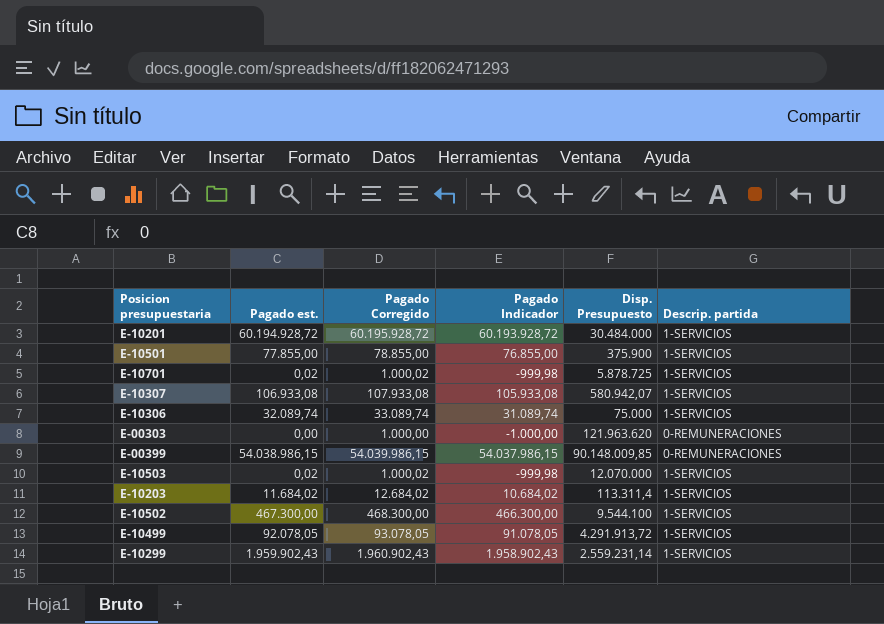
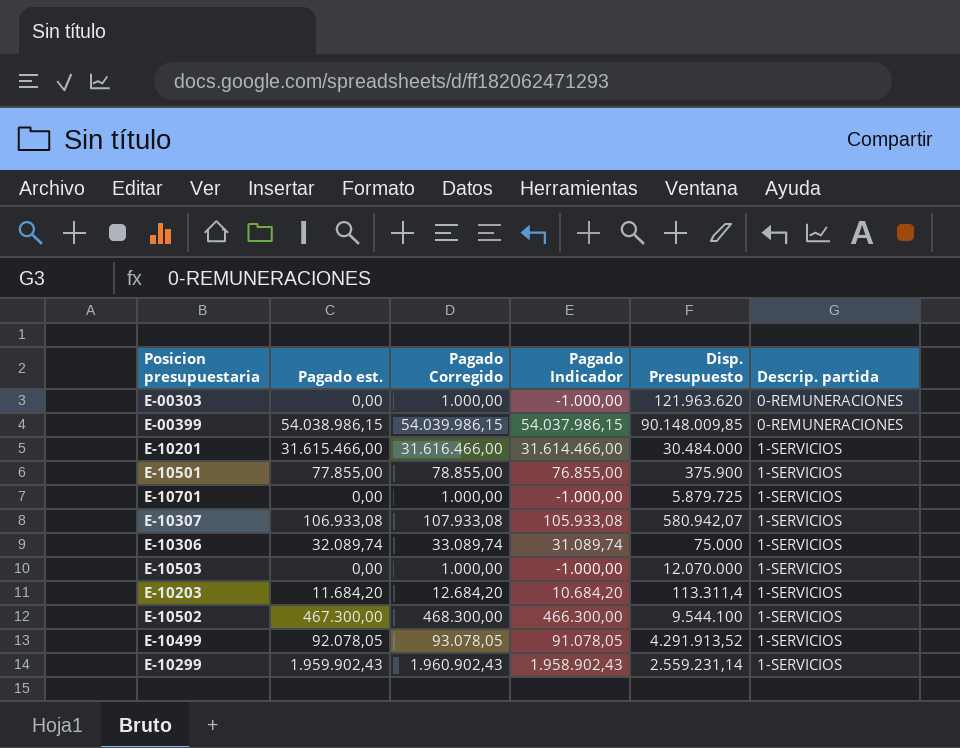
row order: none -> Descrip. partida ascending
E-10201 | Pagado est.: 60.194.928,72 -> 31.615.466,00
E-10201 | Pagado Corregido: 60.195.928,72 -> 31.616.466,00
E-10201 | Pagado Indicador: 60.193.928,72 -> 31.614.466,00
E-10701 | Pagado est.: 0,02 -> 0,00
E-10701 | Pagado Corregido: 1.000,02 -> 1.000,00
E-10701 | Pagado Indicador: -999,98 -> -1.000,00
E-10701 | Disp. Presupuesto: 5.878.725 -> 5.879.725
E-10503 | Pagado est.: 0,02 -> 0,00
E-10503 | Pagado Corregido: 1.000,02 -> 1.000,00
E-10503 | Pagado Indicador: -999,98 -> -1.000,00
E-10203 | Pagado est.: 11.684,02 -> 11.684,20
E-10203 | Pagado Corregido: 12.684,02 -> 12.684,20
E-10203 | Pagado Indicador: 10.684,02 -> 10.684,20
E-10499 | Disp. Presupuesto: 4.291.913,72 -> 4.291.913,52

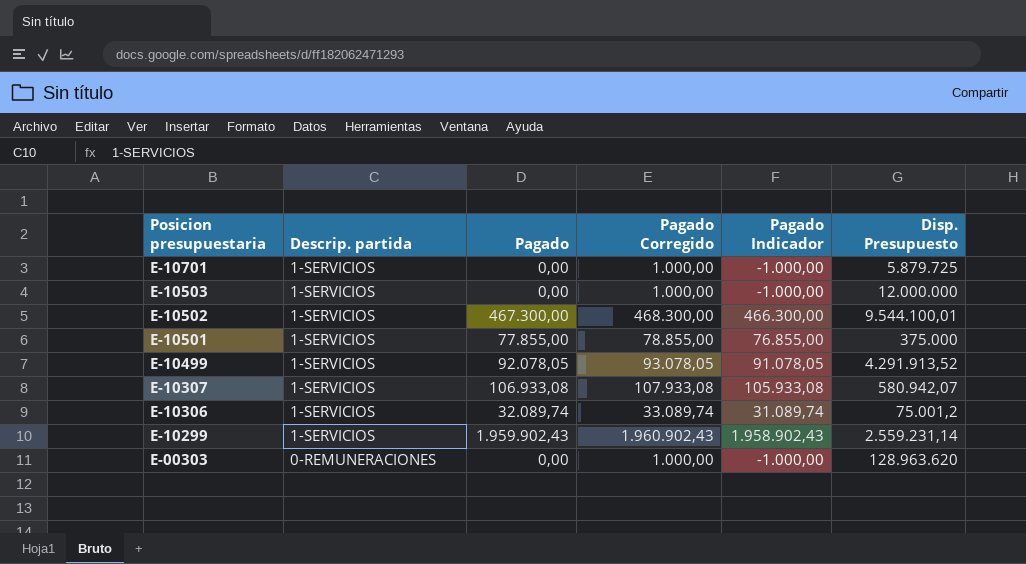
row order: Descrip. partida ascending -> Posicion presupuestaria descending
column Descrip. partida | position: 6 -> 2
column name: Pagado est. -> Pagado
row E-00399: 54.038.986,15 | 54.039.986,15 | 54.037.986,15 | 90.148.009,85 | 0-REMUNERACIONES -> none
row E-10201: 31.615.466,00 | 31.616.466,00 | 31.614.466,00 | 30.484.000 | 1-SERVICIOS -> none
row E-10203: 11.684,20 | 12.684,20 | 10.684,20 | 113.311,4 | 1-SERVICIOS -> none
E-10503 | Disp. Presupuesto: 12.070.000 -> 12.000.000
E-10502 | Disp. Presupuesto: 9.544.100 -> 9.544.100,01
E-10501 | Disp. Presupuesto: 375.900 -> 375.000
E-10306 | Disp. Presupuesto: 75.000 -> 75.001,2
E-00303 | Disp. Presupuesto: 121.963.620 -> 128.963.620

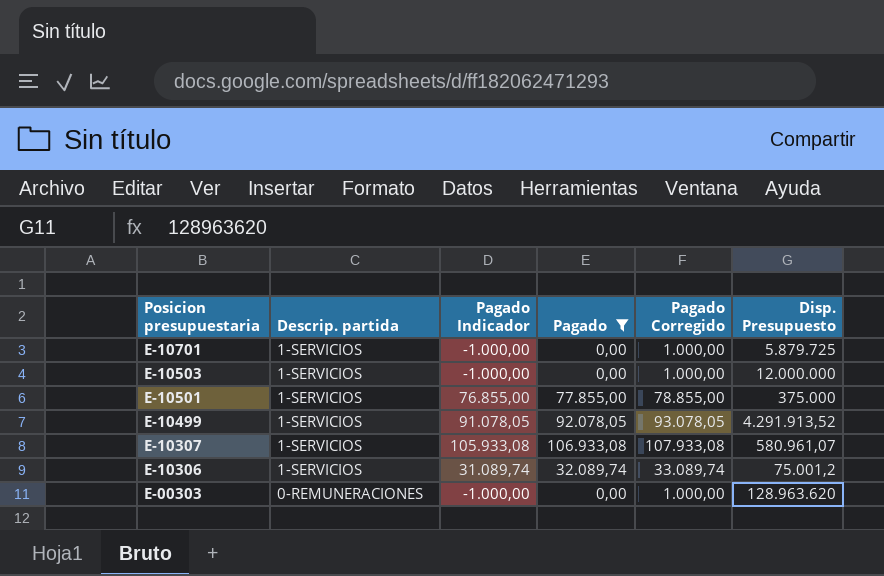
filter: none -> Pagado <= 106.933,08
column Pagado Indicador | position: 5 -> 3
E-10307 | Disp. Presupuesto: 580.942,07 -> 580.961,07

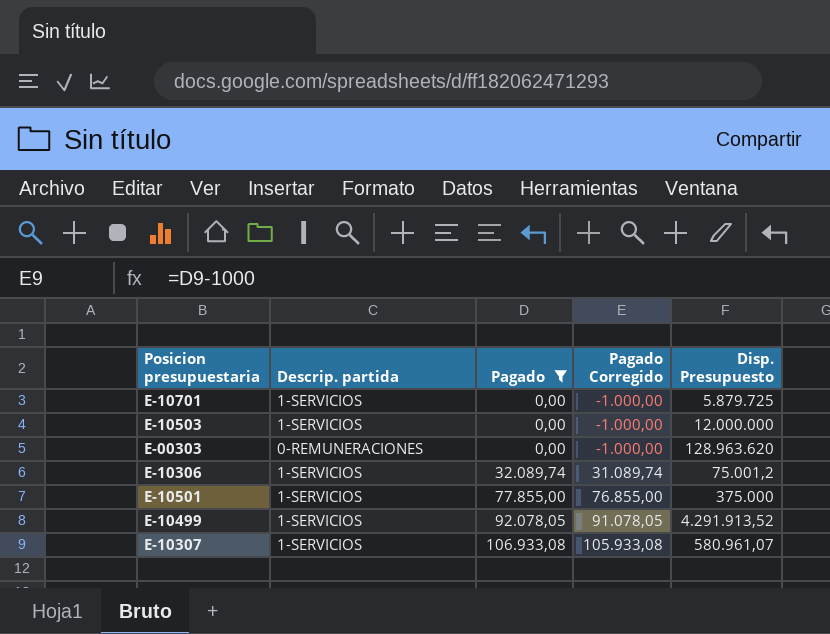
row order: Posicion presupuestaria descending -> Pagado ascending
column Pagado Indicador | formula: [Pagado] - 1000 -> none
column Pagado Corregido | formula: [Pagado] + 1000 -> [Pagado] - 1000

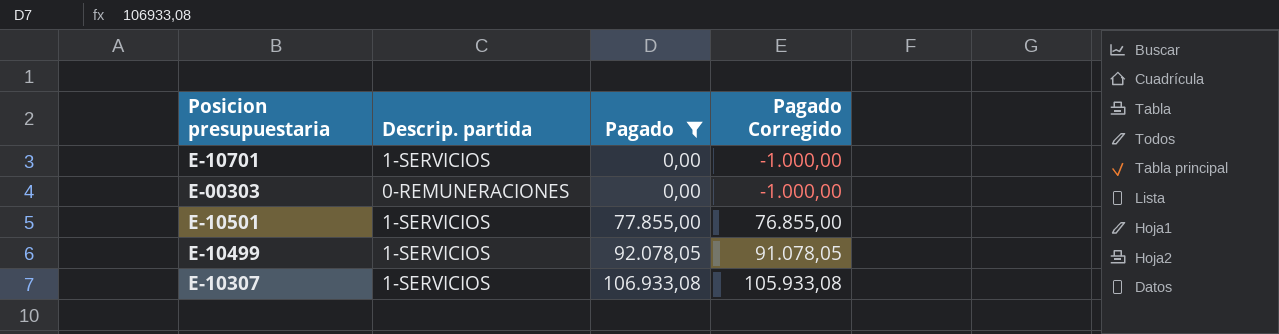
column Disp. Presupuesto | position: 5 -> none
row E-10503: 1-SERVICIOS | 0,00 | -1.000,00 | 12.000.000 -> none
row E-10306: 1-SERVICIOS | 32.089,74 | 31.089,74 | 75.001,2 -> none

